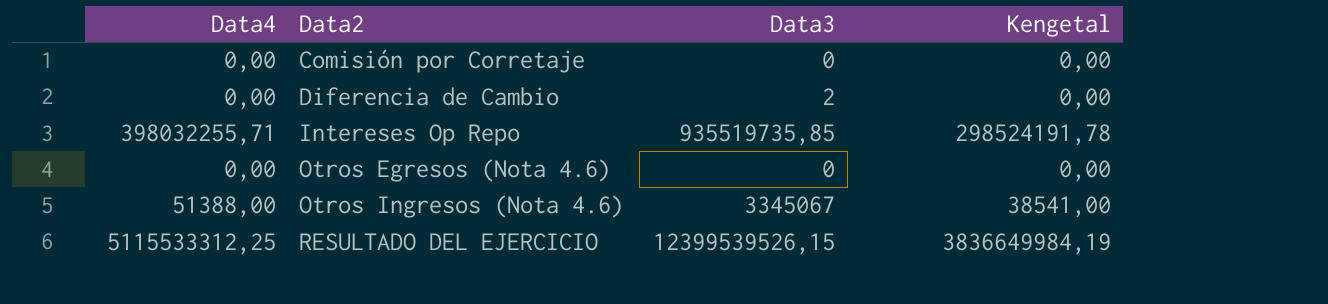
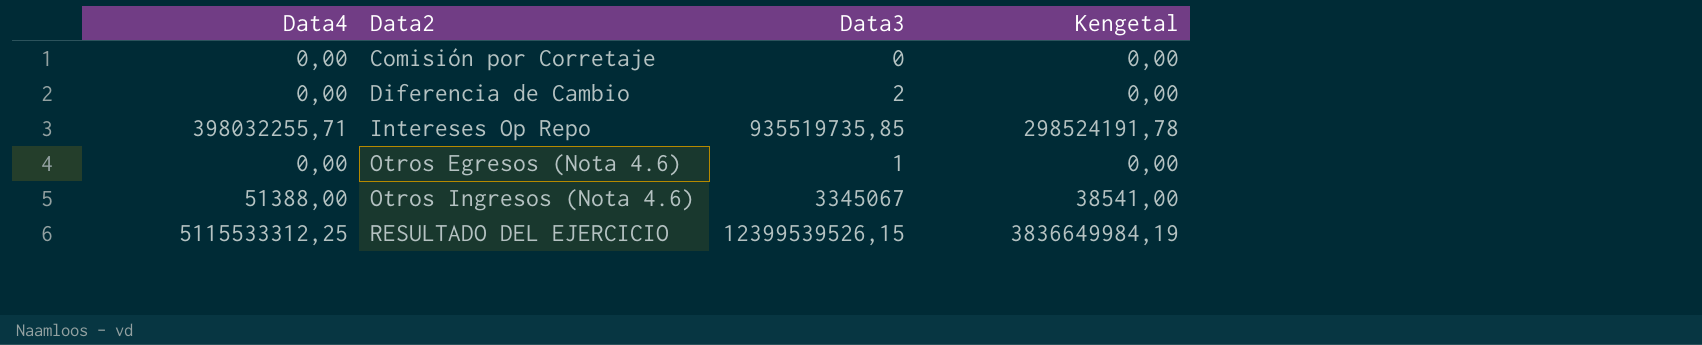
Otros Egresos (Nota 4.6) | Data3: 0 -> 1

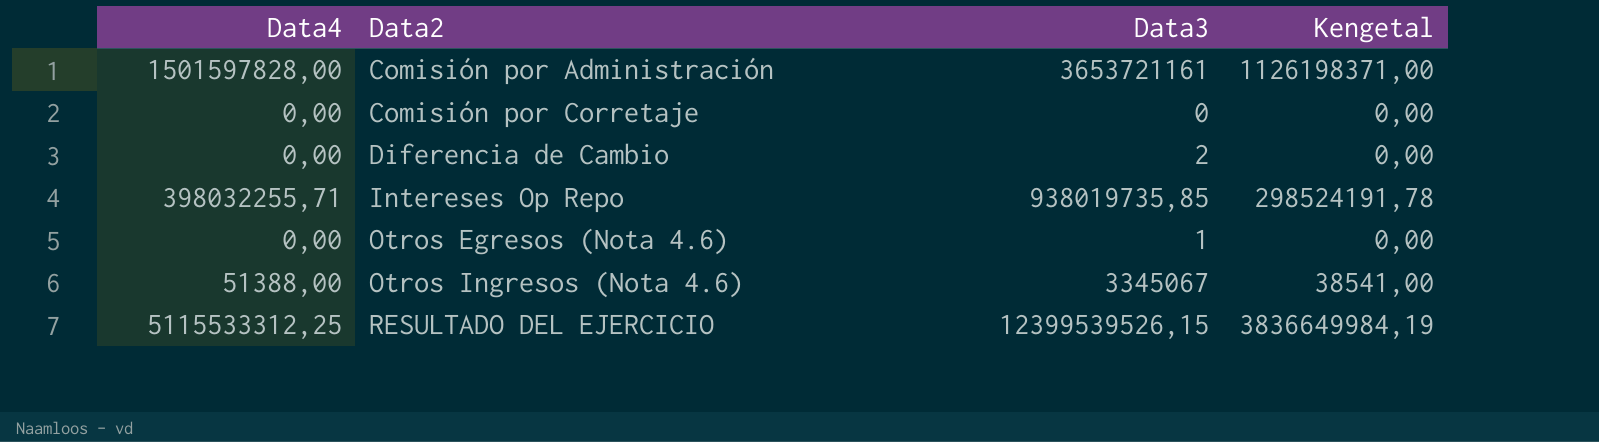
row Comisión por Administración: none -> 1501597828,00 | 3653721161 | 1126198371,00
Intereses Op Repo | Data3: 935519735,85 -> 938019735,85

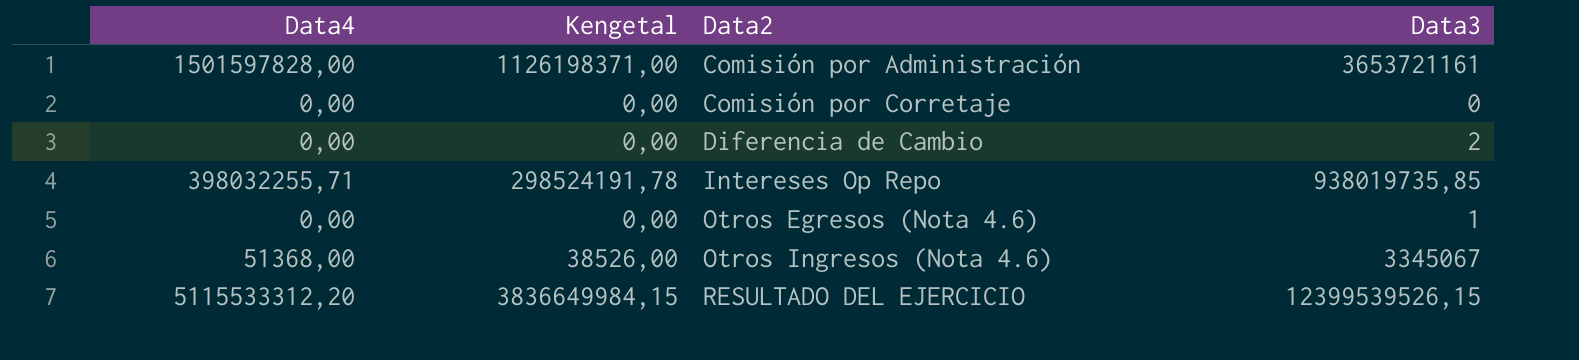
column Kengetal | position: 4 -> 2
Otros Ingresos (Nota 4.6) | Data4: 51388,00 -> 51368,00
Otros Ingresos (Nota 4.6) | Kengetal: 38541,00 -> 38526,00
RESULTADO DEL EJERCICIO | Data4: 5115533312,25 -> 5115533312,20
RESULTADO DEL EJERCICIO | Kengetal: 3836649984,19 -> 3836649984,15

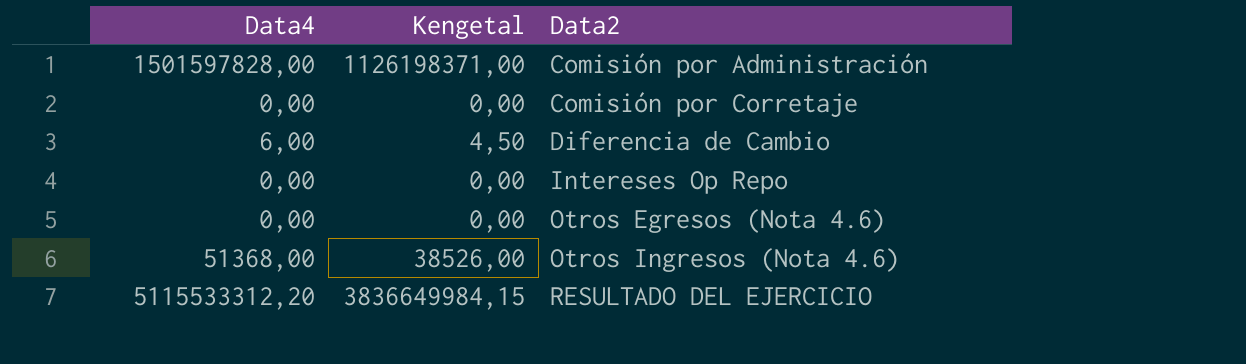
column Data3 | position: 4 -> none
Diferencia de Cambio | Data4: 0,00 -> 6,00
Diferencia de Cambio | Kengetal: 0,00 -> 4,50
Intereses Op Repo | Data4: 398032255,71 -> 0,00
Intereses Op Repo | Kengetal: 298524191,78 -> 0,00

